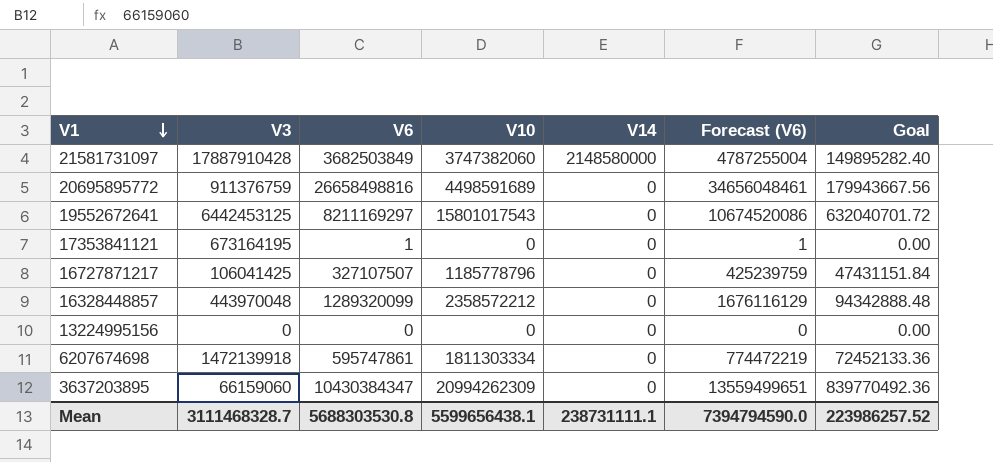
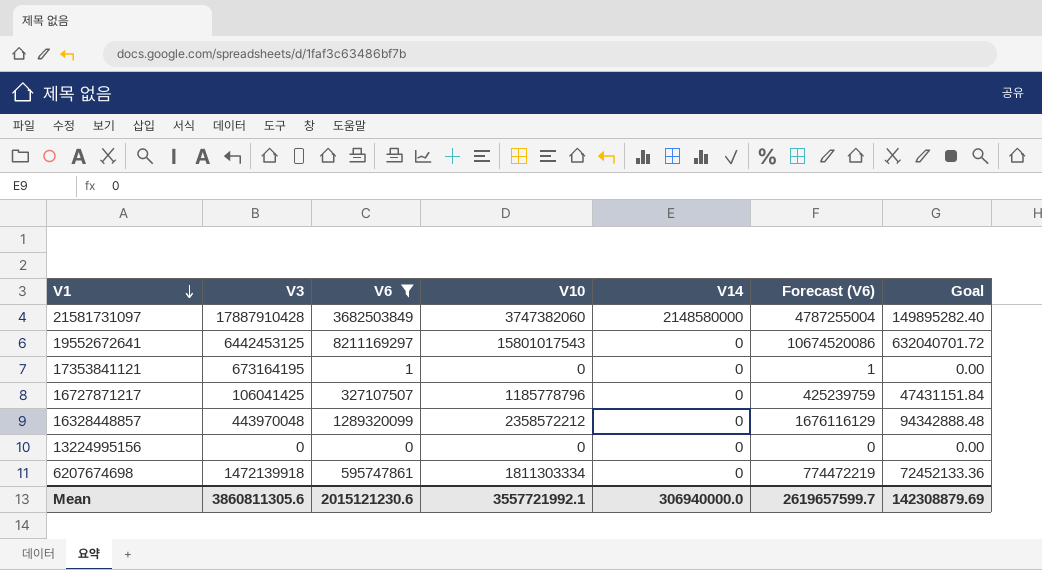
filter: none -> V6 <= 8211169297
Mean | V3: 3111468328.7 -> 3860811305.6
Mean | V6: 5688303530.8 -> 2015121230.6
Mean | V10: 5599656438.1 -> 3557721992.1
Mean | V14: 238731111.1 -> 306940000.0
Mean | Forecast (V6): 7394794590.0 -> 2619657599.7
Mean | Goal: 223986257.52 -> 142308879.69

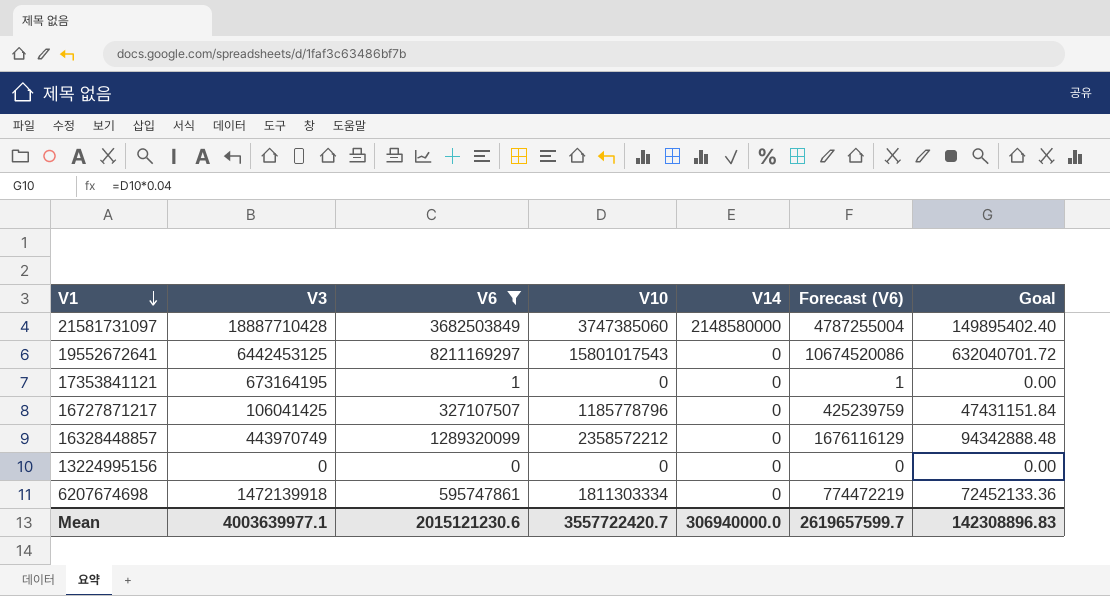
21581731097 | V3: 17887910428 -> 18887710428
21581731097 | V10: 3747382060 -> 3747385060
21581731097 | Goal: 149895282.40 -> 149895402.40
16328448857 | V3: 443970048 -> 443970749
Mean | V3: 3860811305.6 -> 4003639977.1
Mean | V10: 3557721992.1 -> 3557722420.7
Mean | Goal: 142308879.69 -> 142308896.83

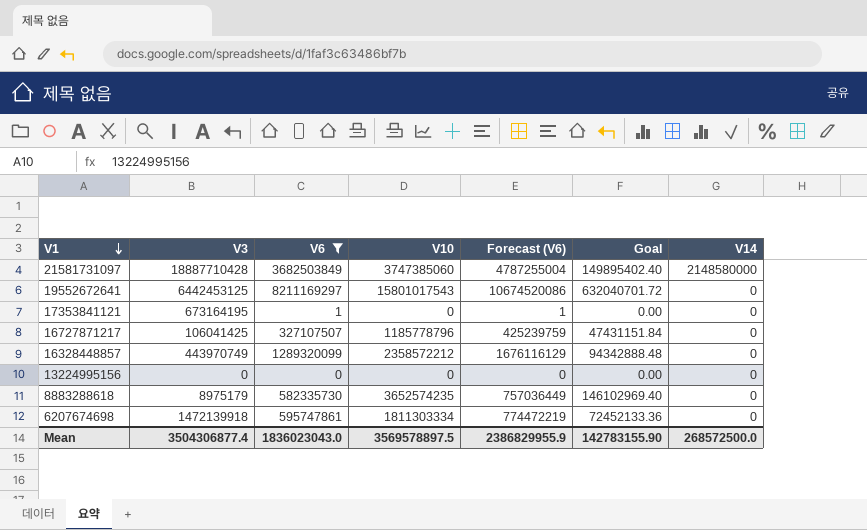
column V14 | position: 5 -> 7
row 8883288618: none -> 8975179 | 582335730 | 3652574235 | 757036449 | 146102969.40 | 0
Mean | V3: 4003639977.1 -> 3504306877.4
Mean | V6: 2015121230.6 -> 1836023043.0
Mean | V10: 3557722420.7 -> 3569578897.5
Mean | Forecast (V6): 2619657599.7 -> 2386829955.9
Mean | Goal: 142308896.83 -> 142783155.90
Mean | V14: 306940000.0 -> 268572500.0

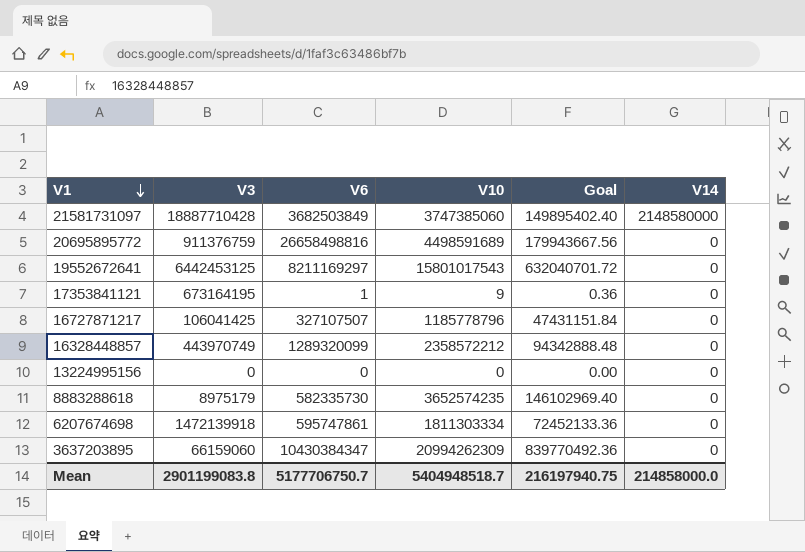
filter: V6 <= 8211169297 -> none
column Forecast (V6) | formula: [V6] * 1.3 -> none
17353841121 | V10: 0 -> 9
17353841121 | Goal: 0.00 -> 0.36
Mean | V3: 3504306877.4 -> 2901199083.8
Mean | V6: 1836023043.0 -> 5177706750.7
Mean | V10: 3569578897.5 -> 5404948518.7
Mean | Goal: 142783155.90 -> 216197940.75
Mean | V14: 268572500.0 -> 214858000.0

